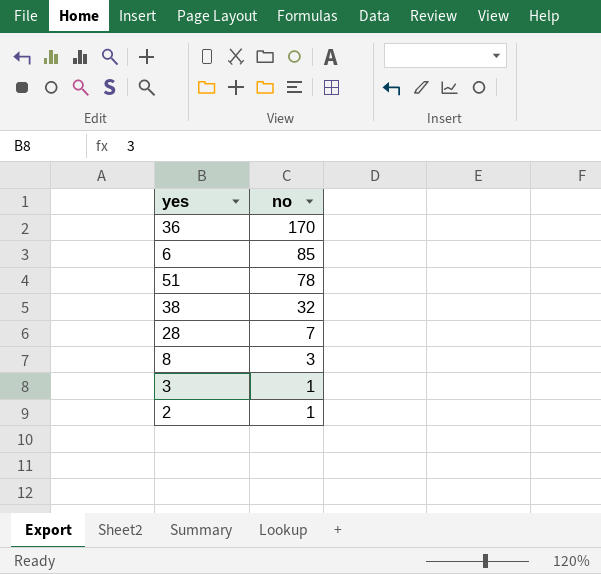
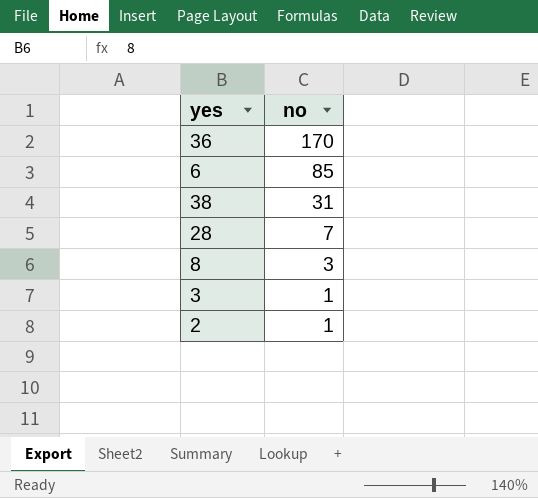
row 51: 78 -> none
38 | no: 32 -> 31

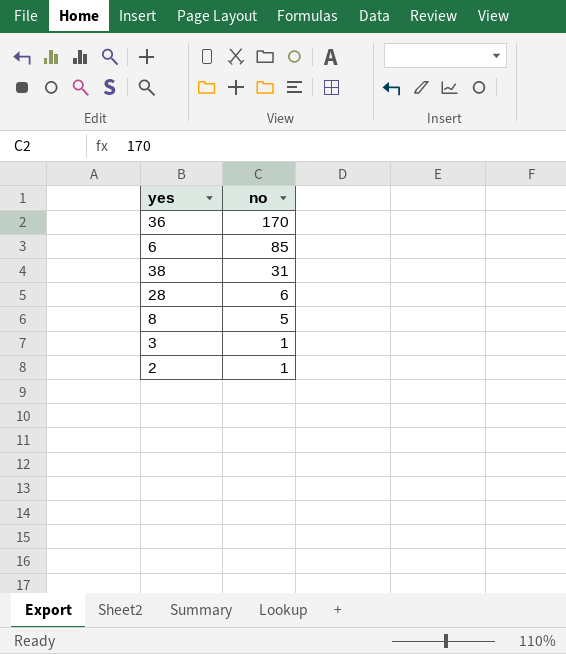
28 | no: 7 -> 6
8 | no: 3 -> 5

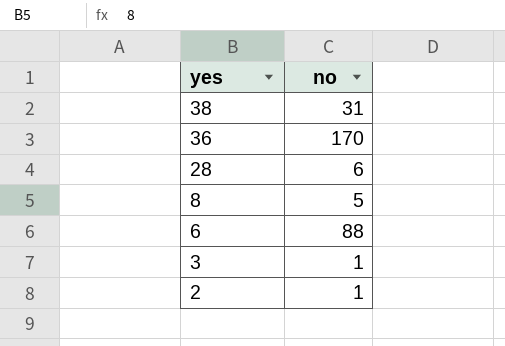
row order: no descending -> yes descending
6 | no: 85 -> 88

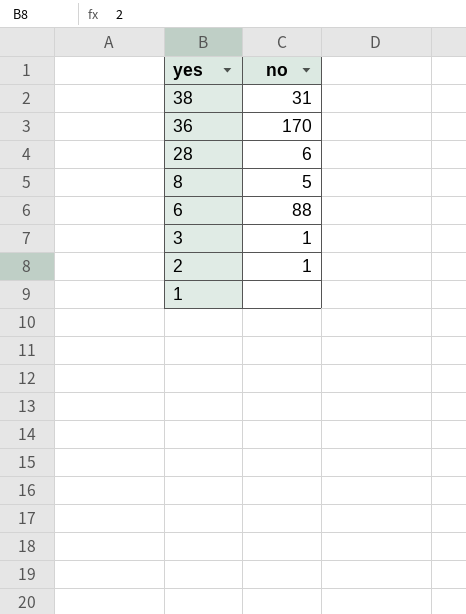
row 1: none -> none

